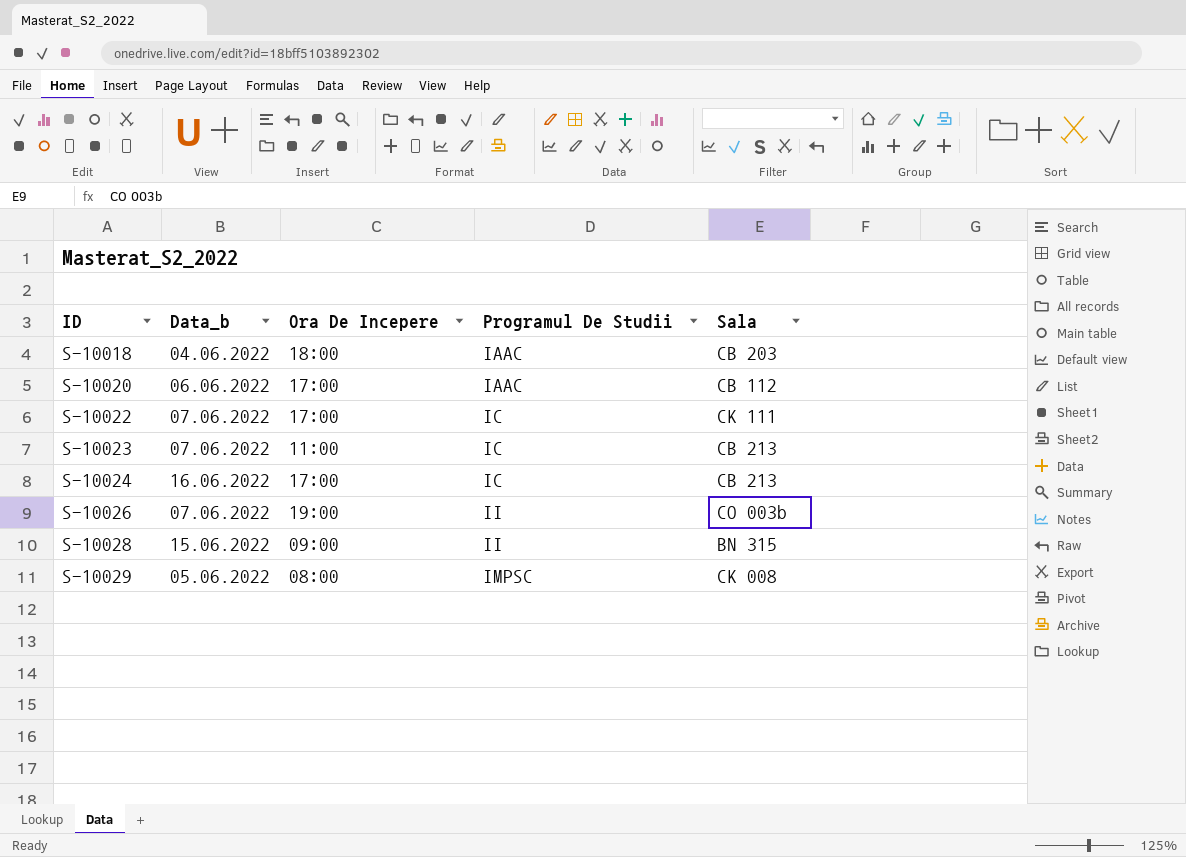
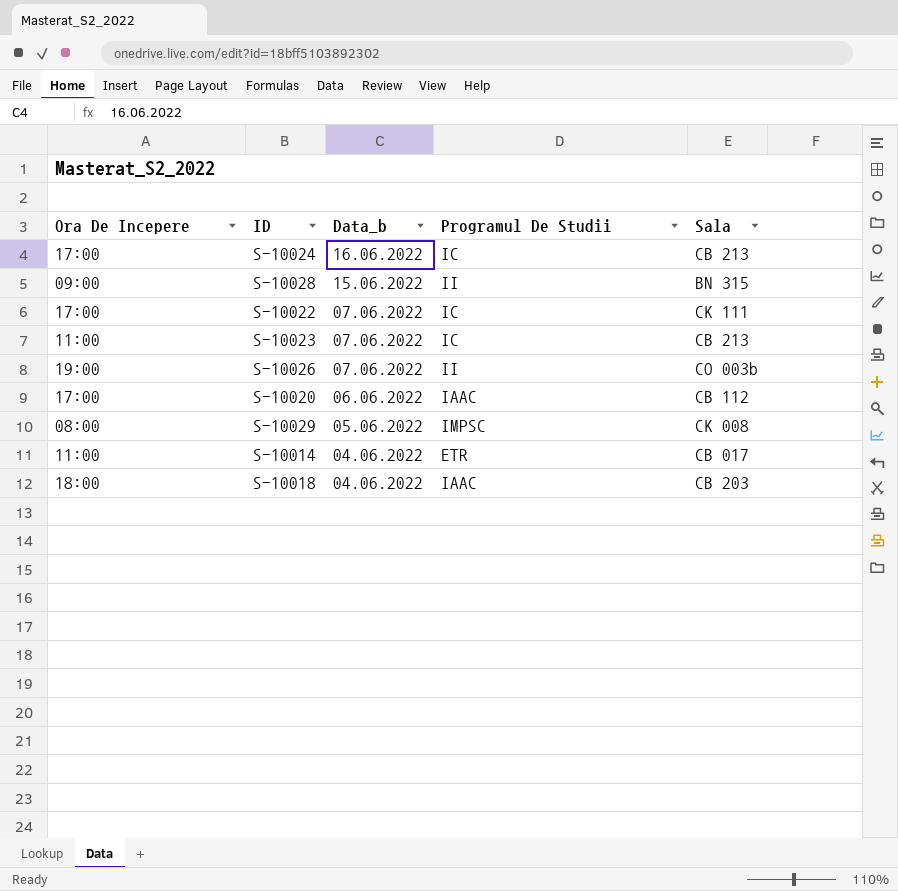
row order: ID ascending -> Data_b descending
column Ora De Incepere | position: 3 -> 1
row S-10014: none -> 11:00 | 04.06.2022 | ETR | CB 017

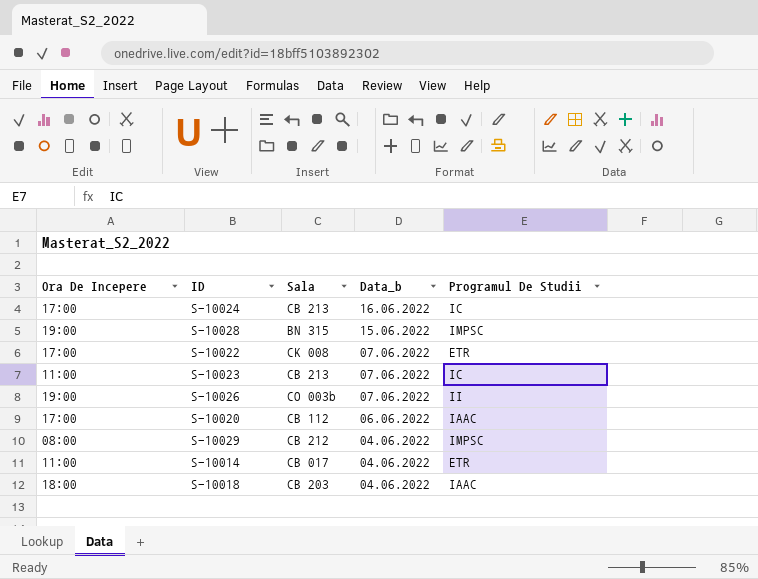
column Sala | position: 5 -> 3
S-10028 | Ora De Incepere: 09:00 -> 19:00
S-10028 | Programul De Studii: II -> IMPSC
S-10022 | Sala: CK 111 -> CK 008
S-10022 | Programul De Studii: IC -> ETR
S-10029 | Sala: CK 008 -> CB 212
S-10029 | Data_b: 05.06.2022 -> 04.06.2022

